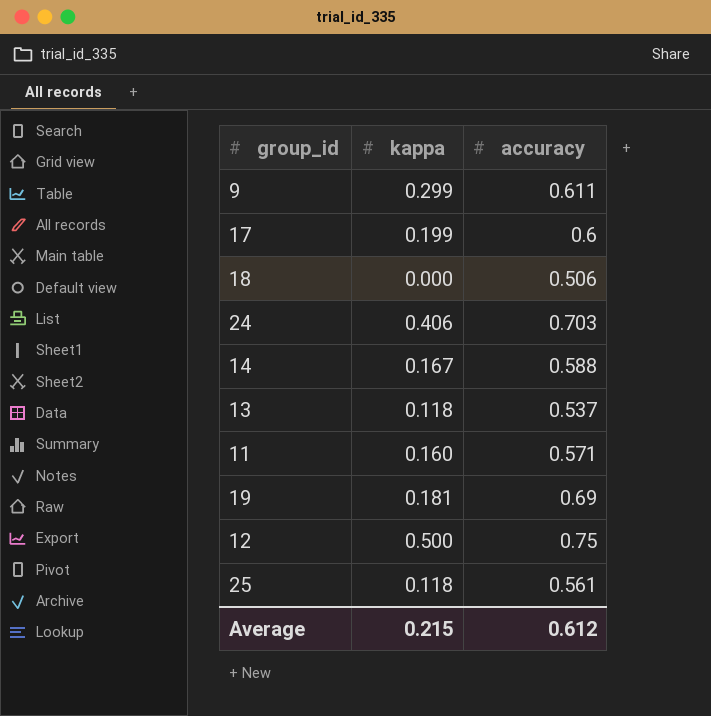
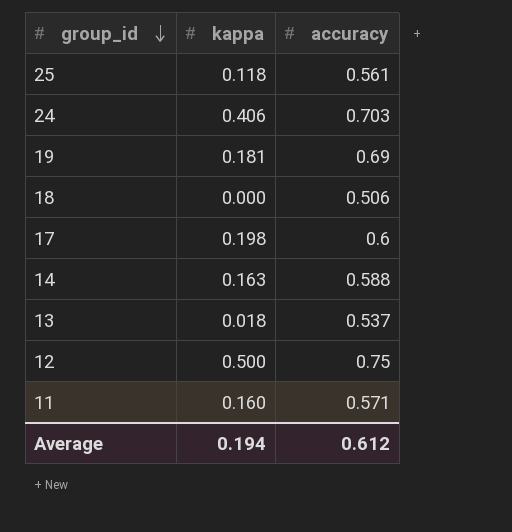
row order: none -> group_id descending
row 9: 0.299 | 0.611 -> none
17 | kappa: 0.199 -> 0.198
14 | kappa: 0.167 -> 0.163
13 | kappa: 0.118 -> 0.018
Average | kappa: 0.215 -> 0.194

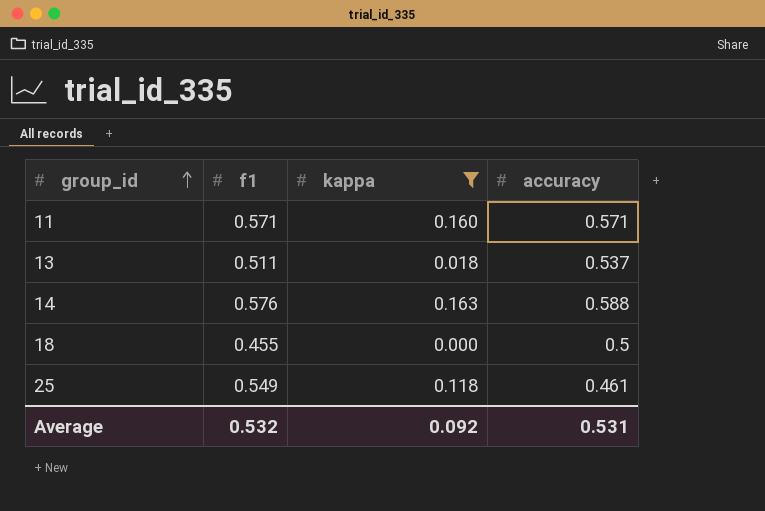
filter: none -> kappa <= 0.163
row order: group_id descending -> group_id ascending
column f1 | position: none -> 2
18 | accuracy: 0.506 -> 0.5
25 | accuracy: 0.561 -> 0.461
Average | kappa: 0.194 -> 0.092
Average | accuracy: 0.612 -> 0.531

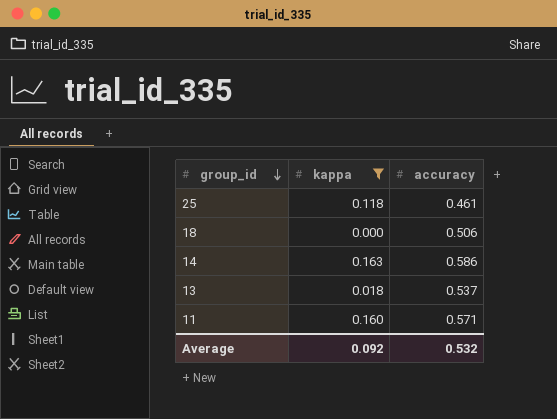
row order: group_id ascending -> group_id descending
column f1 | position: 2 -> none
18 | accuracy: 0.5 -> 0.506
14 | accuracy: 0.588 -> 0.586
Average | accuracy: 0.531 -> 0.532

